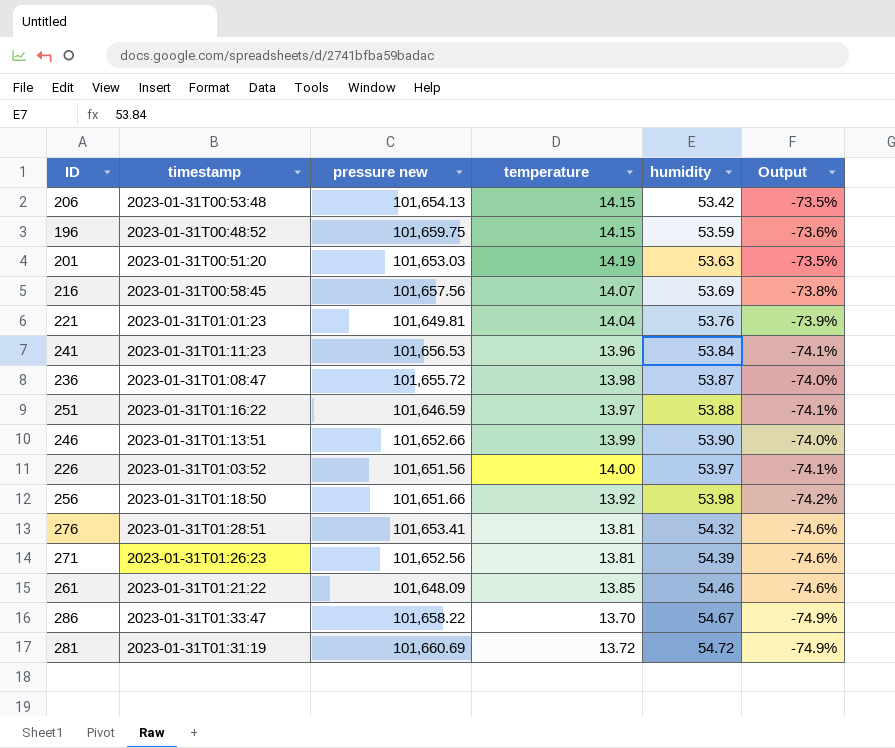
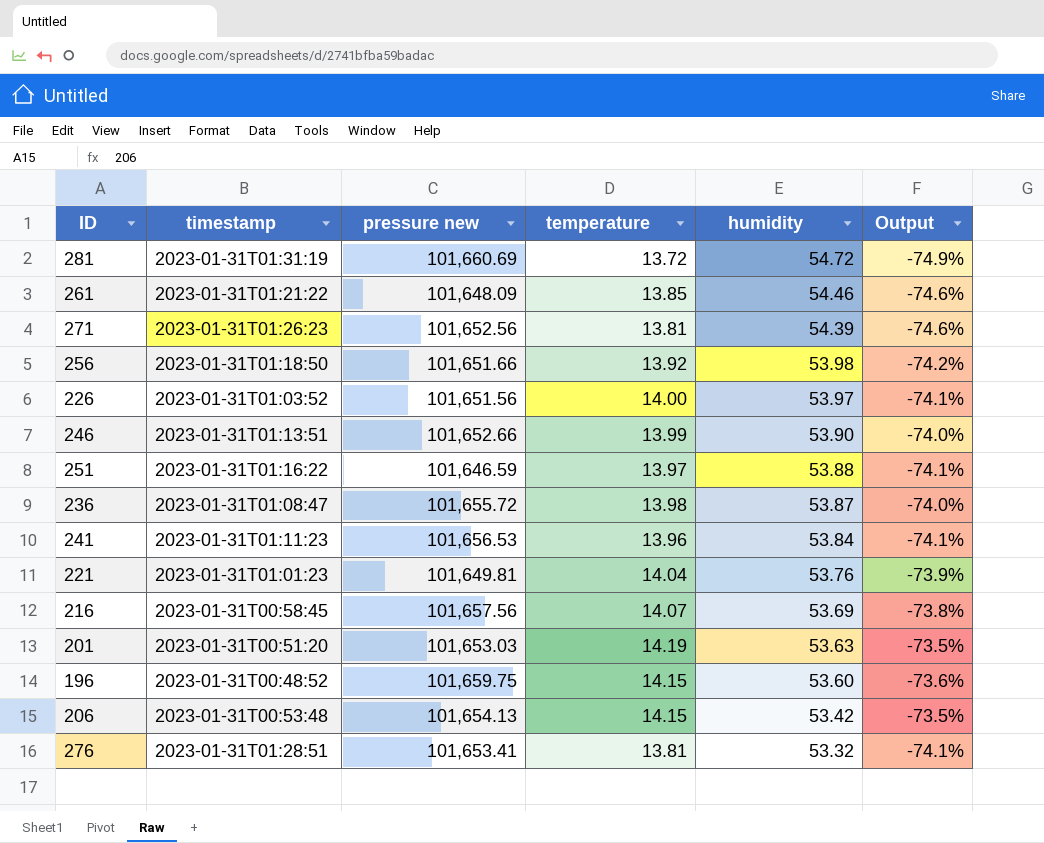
row order: humidity ascending -> humidity descending
row 286: 2023-01-31T01:33:47 | 101,658.22 | 13.70 | 54.67 | -74.9% -> none
196 | humidity: 53.59 -> 53.60
276 | humidity: 54.32 -> 53.32
276 | Output: -74.6% -> -74.1%

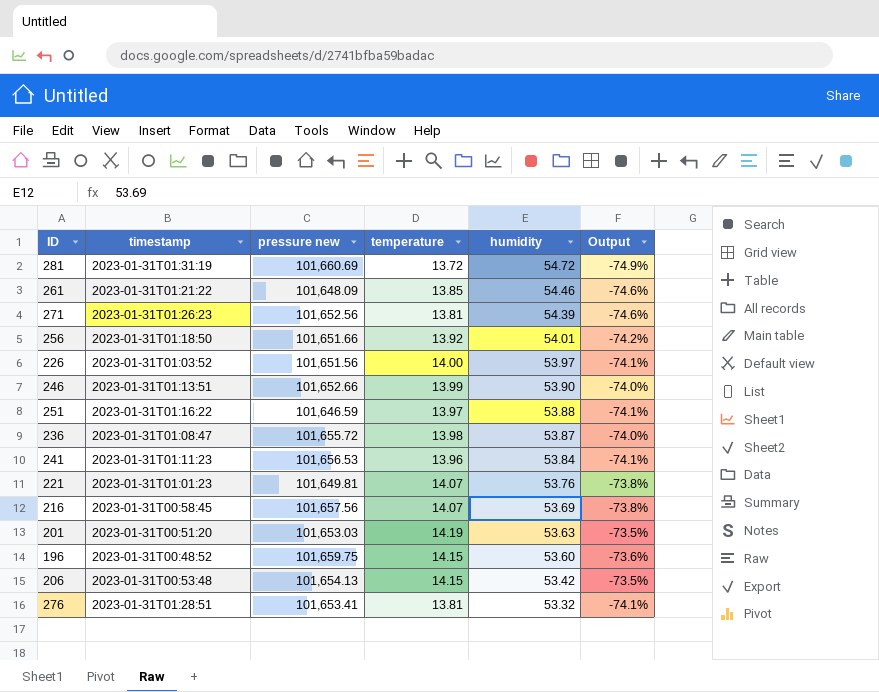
256 | humidity: 53.98 -> 54.01
221 | temperature: 14.04 -> 14.07
221 | Output: -73.9% -> -73.8%

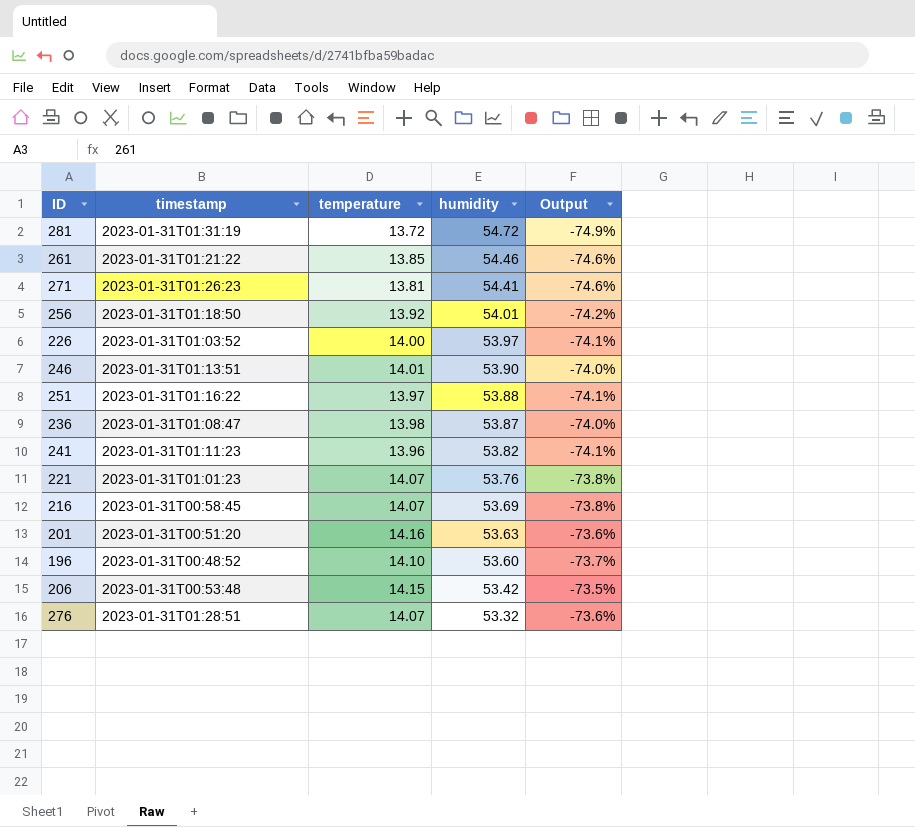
column pressure new | position: 3 -> none
271 | humidity: 54.39 -> 54.41
246 | temperature: 13.99 -> 14.01
241 | humidity: 53.84 -> 53.82
201 | temperature: 14.19 -> 14.16
201 | Output: -73.5% -> -73.6%
196 | temperature: 14.15 -> 14.10
196 | Output: -73.6% -> -73.7%
276 | temperature: 13.81 -> 14.07
276 | Output: -74.1% -> -73.6%

